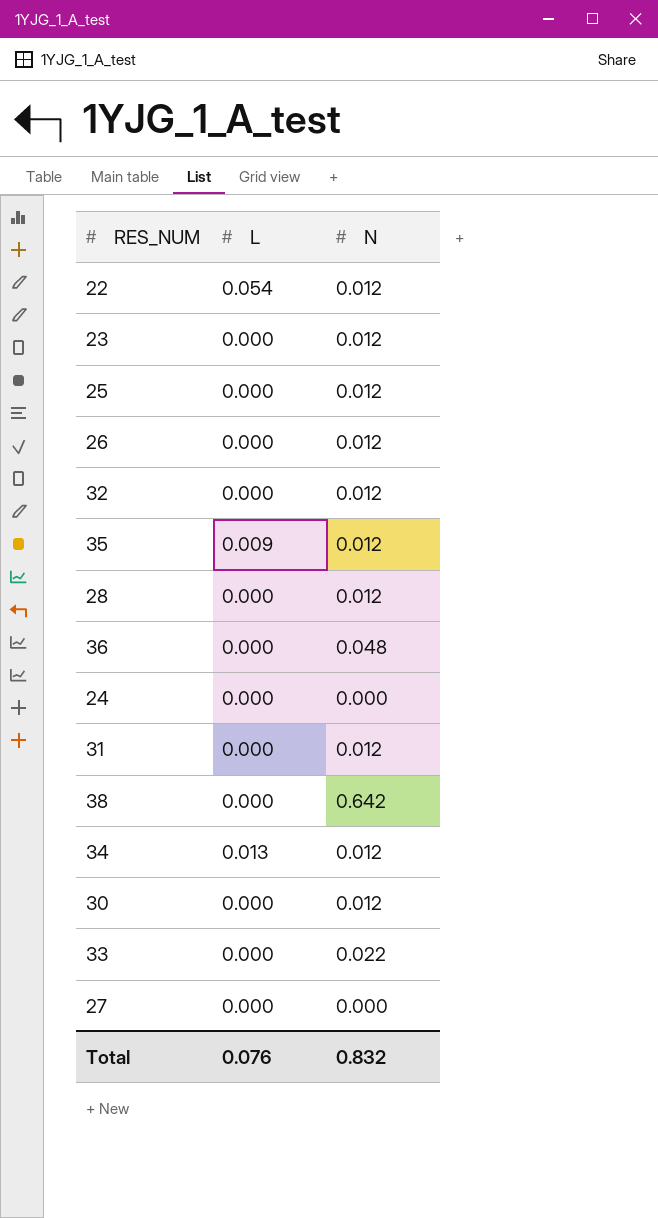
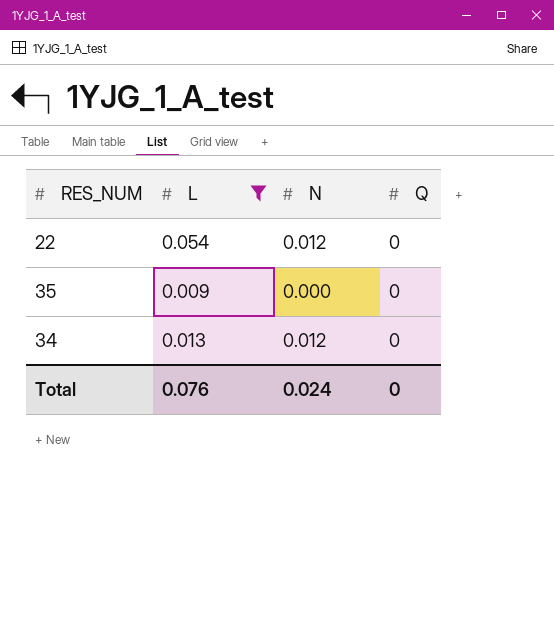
filter: none -> L != 0.000
column Q | position: none -> 4
35 | N: 0.012 -> 0.000
Total | N: 0.832 -> 0.024

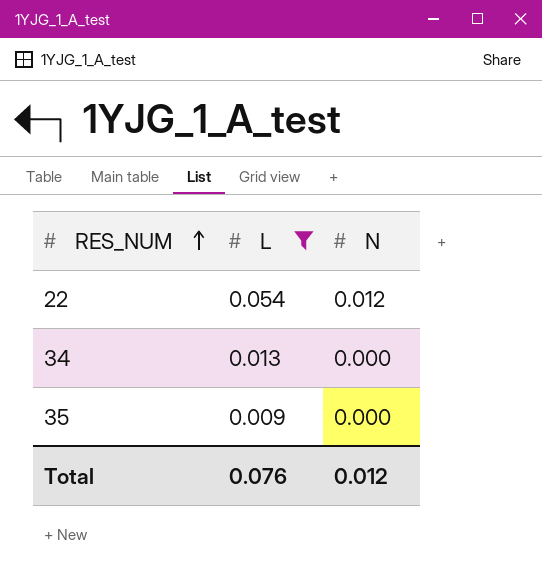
row order: none -> RES_NUM ascending
column Q | position: 4 -> none
34 | N: 0.012 -> 0.000
Total | N: 0.024 -> 0.012

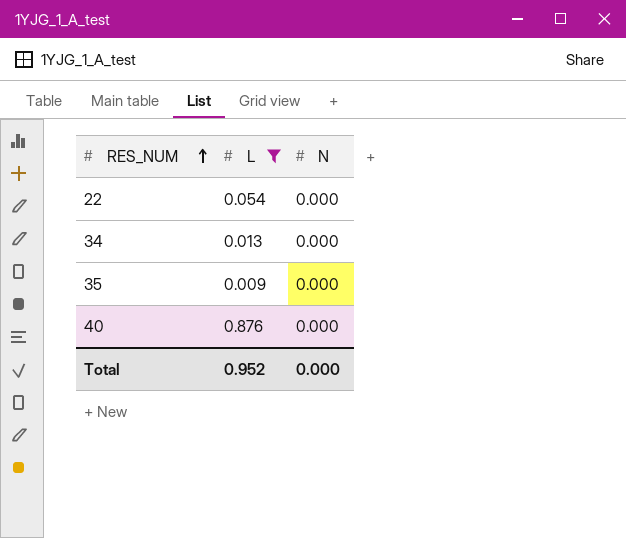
22 | N: 0.012 -> 0.000
row 40: none -> 0.876 | 0.000
Total | L: 0.076 -> 0.952
Total | N: 0.012 -> 0.000

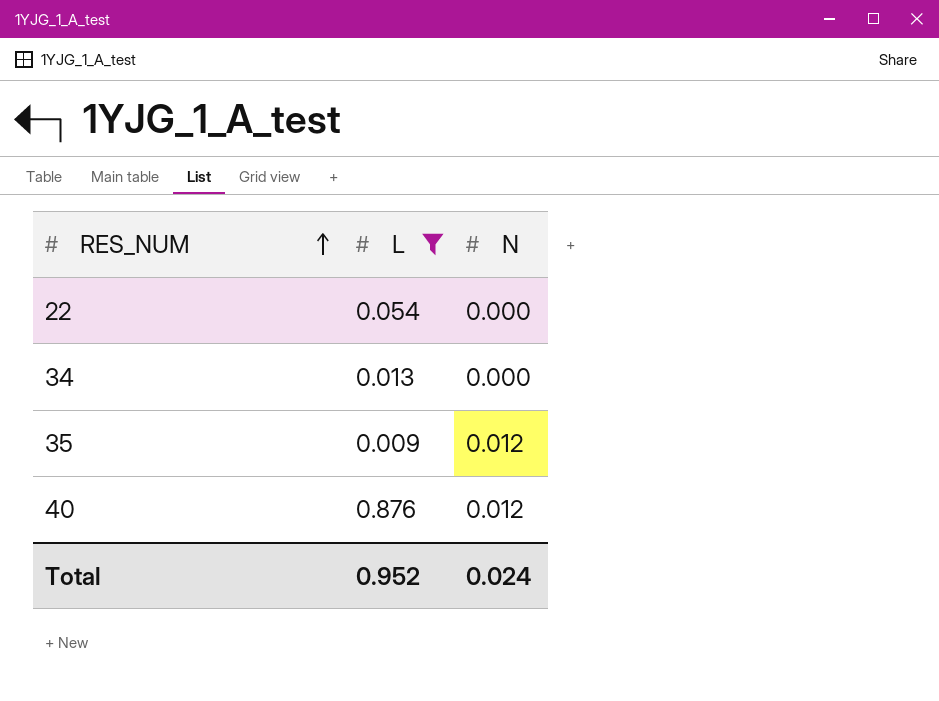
35 | N: 0.000 -> 0.012
40 | N: 0.000 -> 0.012
Total | N: 0.000 -> 0.024

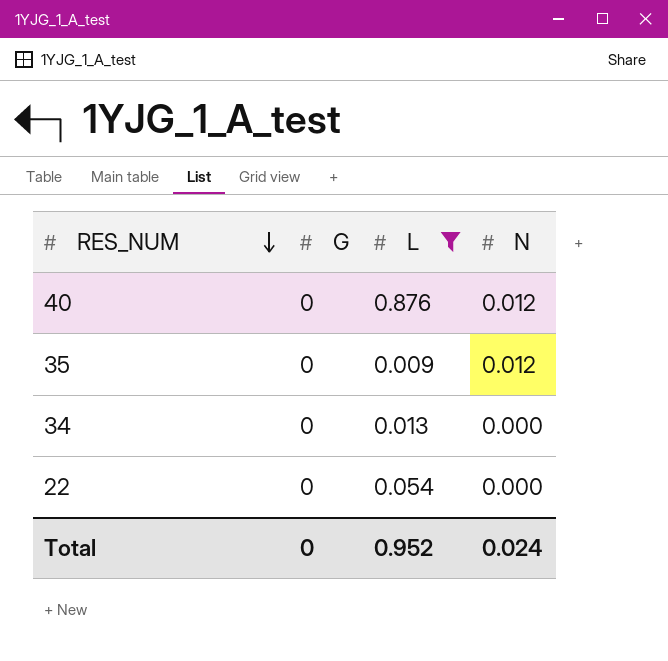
row order: RES_NUM ascending -> RES_NUM descending
column G | position: none -> 2

